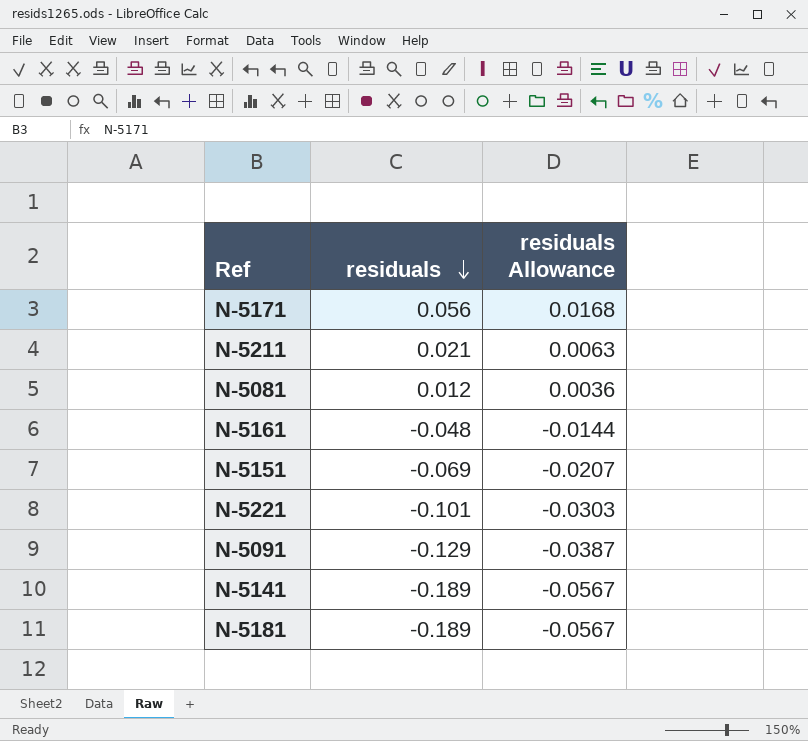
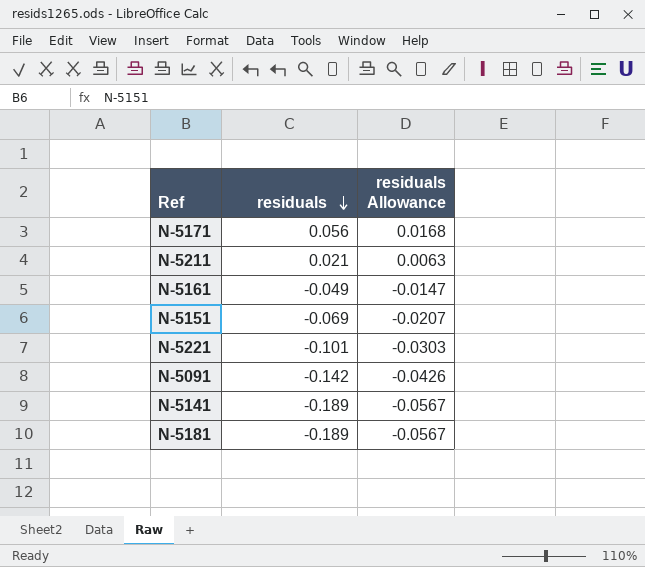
row N-5081: 0.012 | 0.0036 -> none
N-5161 | residuals: -0.048 -> -0.049
N-5161 | residuals Allowance: -0.0144 -> -0.0147
N-5091 | residuals: -0.129 -> -0.142
N-5091 | residuals Allowance: -0.0387 -> -0.0426

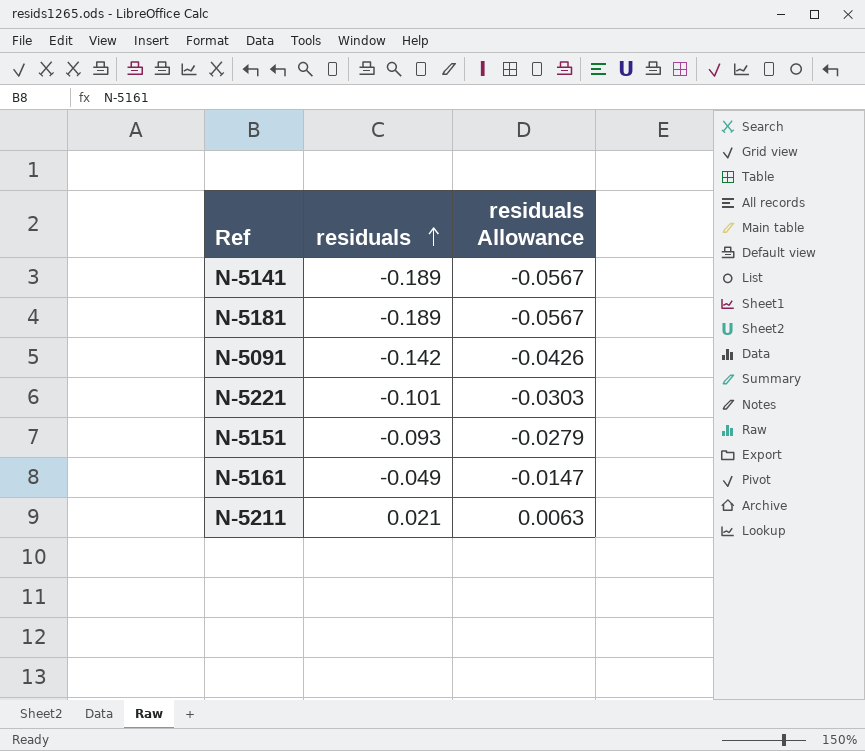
row order: residuals descending -> residuals ascending
row N-5171: 0.056 | 0.0168 -> none
N-5151 | residuals: -0.069 -> -0.093
N-5151 | residuals Allowance: -0.0207 -> -0.0279

